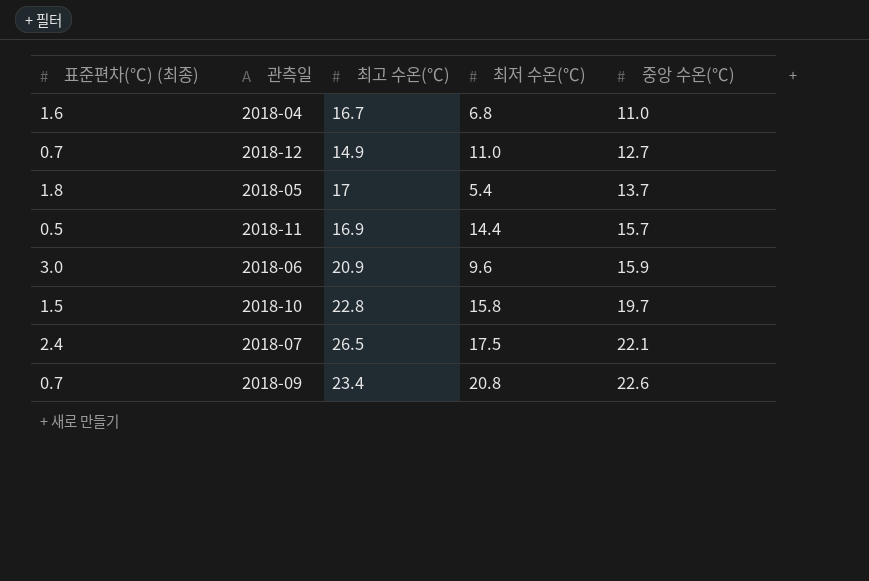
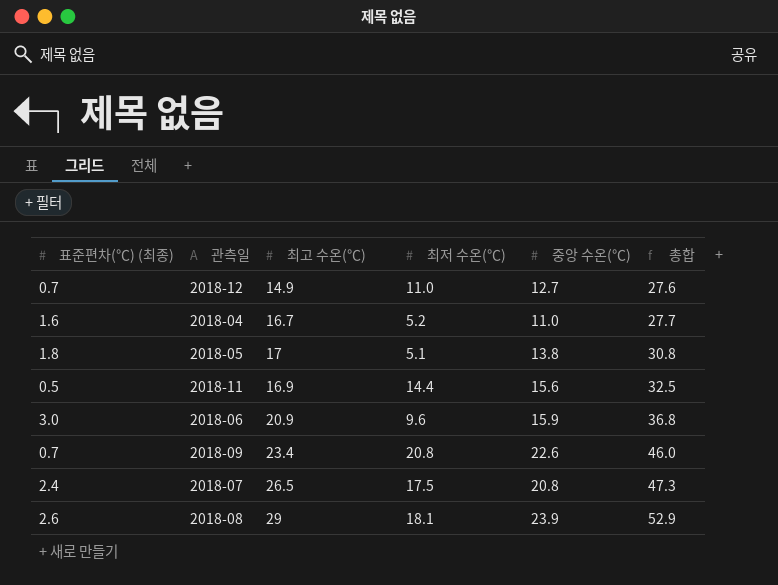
row order: 중앙 수온(℃) ascending -> 총합 ascending
column 총합 | formula: none -> [최고 수온(℃)] + [중앙 수온(℃)]
row 2018-10: 1.5 | 22.8 | 15.8 | 19.7 -> none
2018-04 | 최저 수온(℃): 6.8 -> 5.2
2018-05 | 최저 수온(℃): 5.4 -> 5.1
2018-05 | 중앙 수온(℃): 13.7 -> 13.8
2018-11 | 중앙 수온(℃): 15.7 -> 15.6
2018-07 | 중앙 수온(℃): 22.1 -> 20.8
row 2018-08: none -> 2.6 | 29 | 18.1 | 23.9 | 52.9

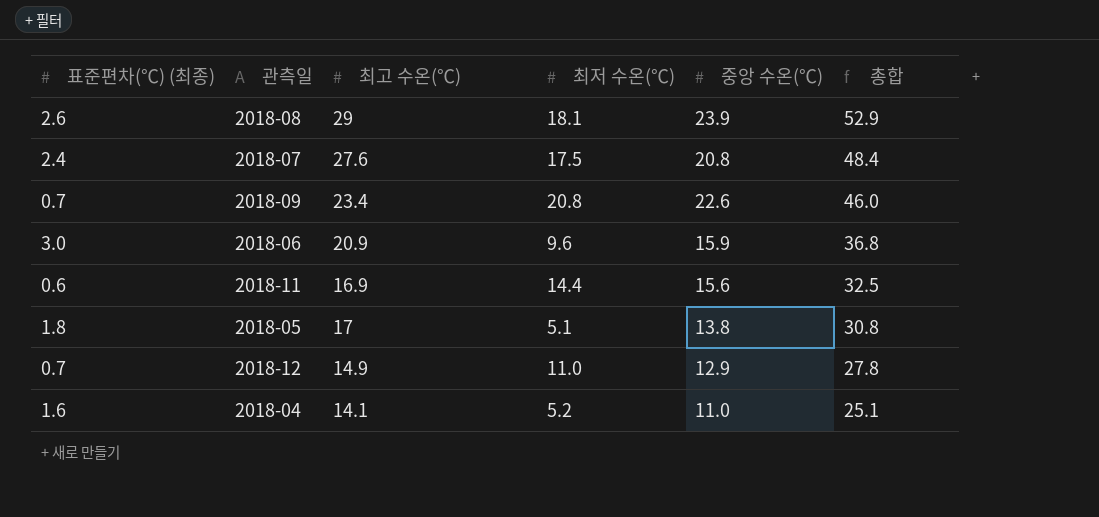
row order: 총합 ascending -> 총합 descending
2018-07 | 최고 수온(℃): 26.5 -> 27.6
2018-07 | 총합: 47.3 -> 48.4
2018-11 | 표준편차(℃) (최종): 0.5 -> 0.6
2018-12 | 중앙 수온(℃): 12.7 -> 12.9
2018-12 | 총합: 27.6 -> 27.8
2018-04 | 최고 수온(℃): 16.7 -> 14.1
2018-04 | 총합: 27.7 -> 25.1

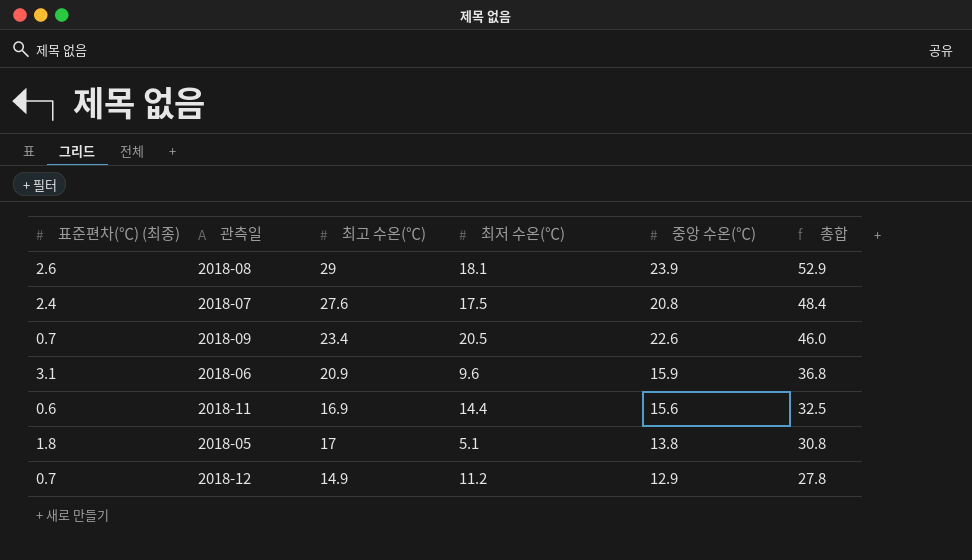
row 2018-04: 1.6 | 14.1 | 5.2 | 11.0 | 25.1 -> none
2018-09 | 최저 수온(℃): 20.8 -> 20.5
2018-06 | 표준편차(℃) (최종): 3.0 -> 3.1
2018-12 | 최저 수온(℃): 11.0 -> 11.2

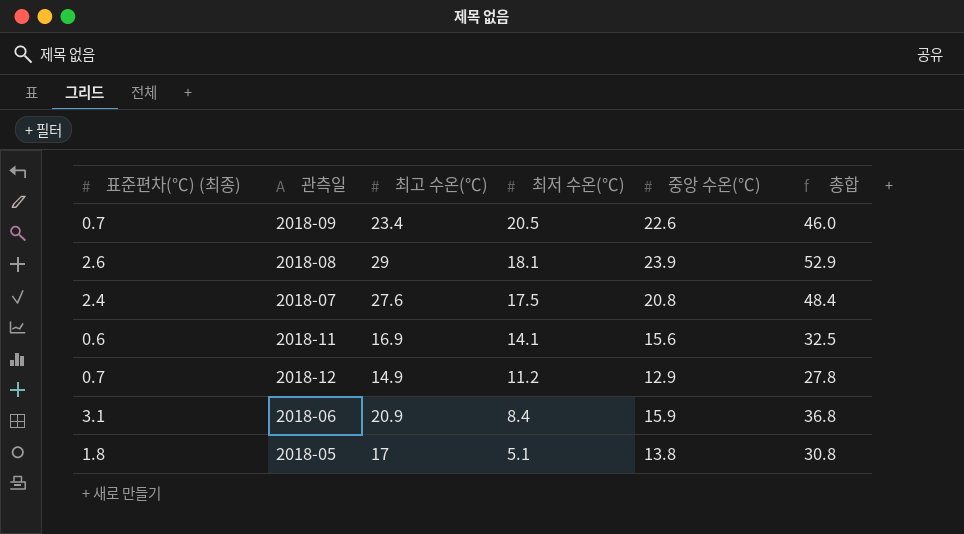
row order: 총합 descending -> 최저 수온(℃) descending
2018-11 | 최저 수온(℃): 14.4 -> 14.1
2018-06 | 최저 수온(℃): 9.6 -> 8.4

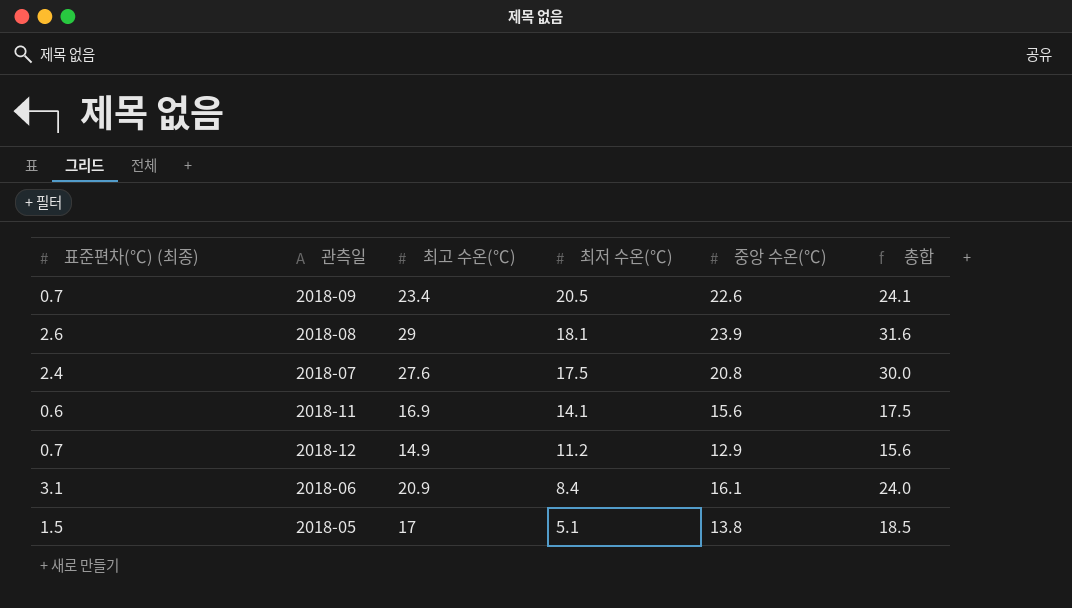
column 총합 | formula: [최고 수온(℃)] + [중앙 수온(℃)] -> [표준편차(℃) (최종)] + [최고 수온(℃)]
2018-06 | 중앙 수온(℃): 15.9 -> 16.1
2018-05 | 표준편차(℃) (최종): 1.8 -> 1.5

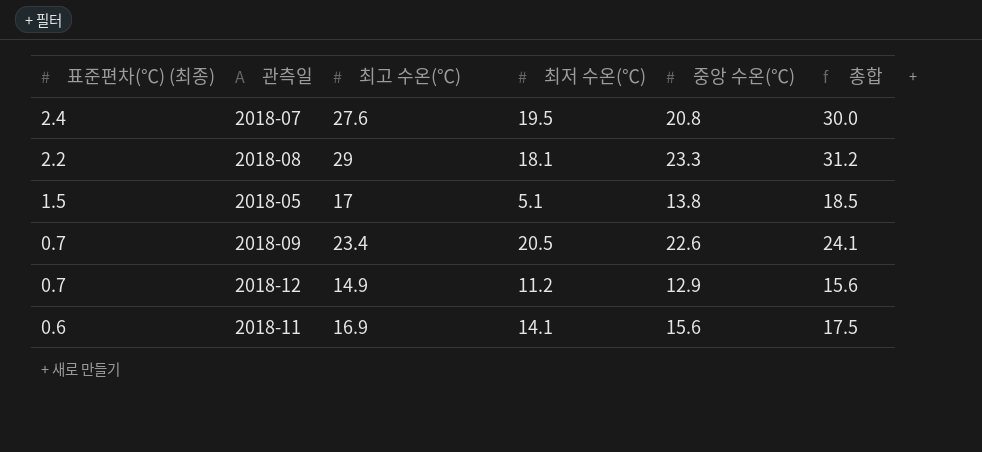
row order: 최저 수온(℃) descending -> 표준편차(℃) (최종) descending
row 2018-06: 3.1 | 20.9 | 8.4 | 16.1 | 24.0 -> none
2018-07 | 최저 수온(℃): 17.5 -> 19.5
2018-08 | 표준편차(℃) (최종): 2.6 -> 2.2
2018-08 | 중앙 수온(℃): 23.9 -> 23.3
2018-08 | 총합: 31.6 -> 31.2

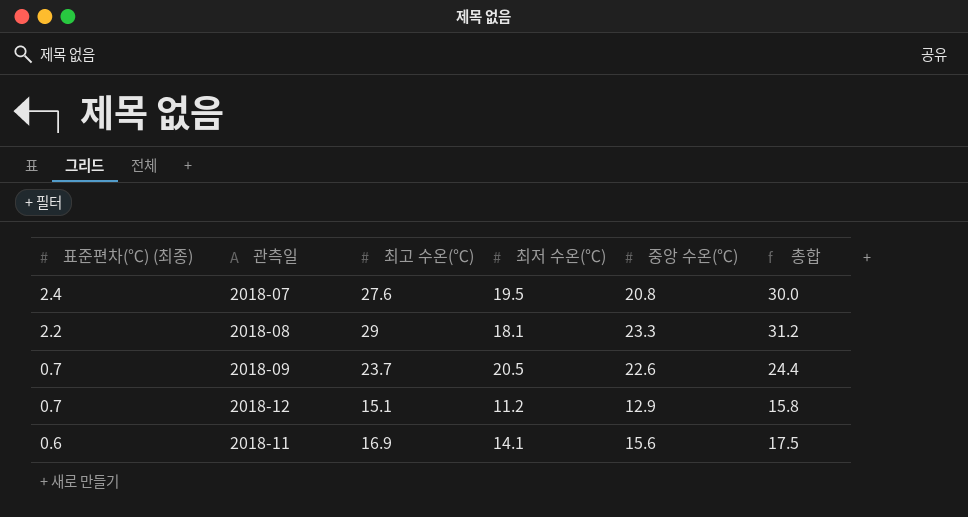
row 2018-05: 1.5 | 17 | 5.1 | 13.8 | 18.5 -> none
2018-09 | 최고 수온(℃): 23.4 -> 23.7
2018-09 | 총합: 24.1 -> 24.4
2018-12 | 최고 수온(℃): 14.9 -> 15.1
2018-12 | 총합: 15.6 -> 15.8

